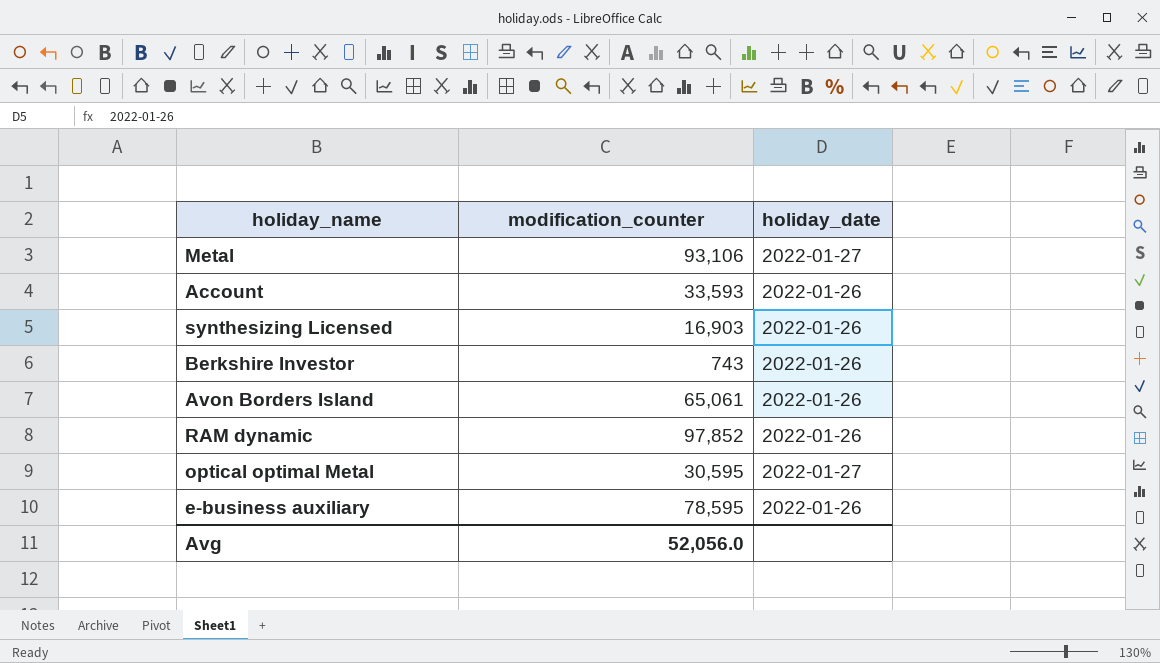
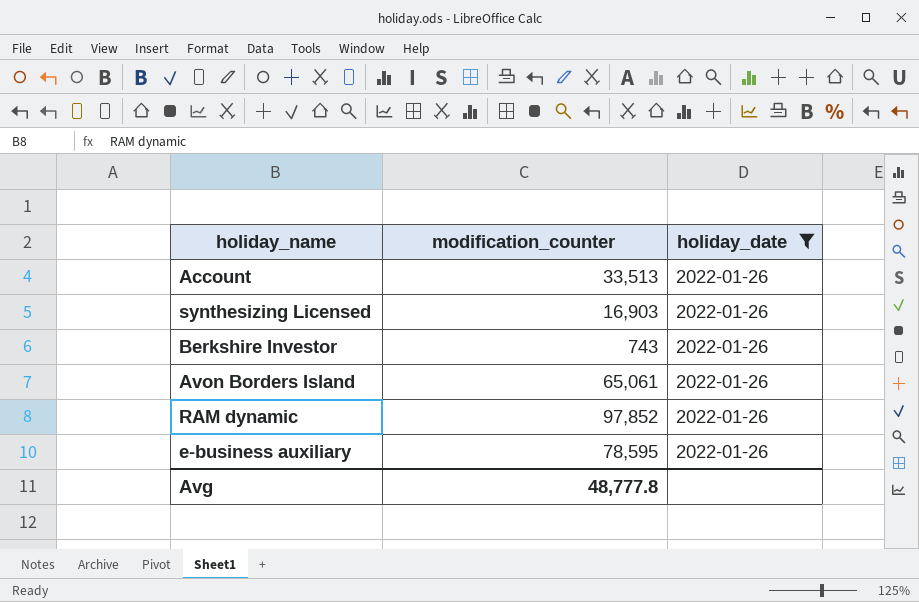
filter: none -> holiday_date = 2022-01-26
Account | modification_counter: 33,593 -> 33,513
Avg | modification_counter: 52,056.0 -> 48,777.8

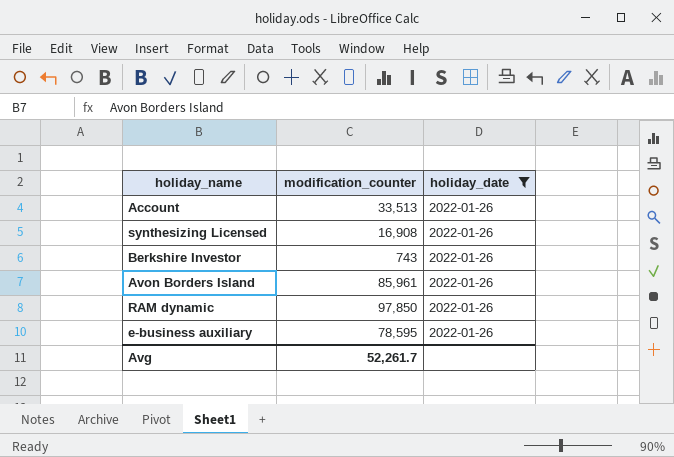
synthesizing Licensed | modification_counter: 16,903 -> 16,908
Avon Borders Island | modification_counter: 65,061 -> 85,961
RAM dynamic | modification_counter: 97,852 -> 97,850
Avg | modification_counter: 48,777.8 -> 52,261.7

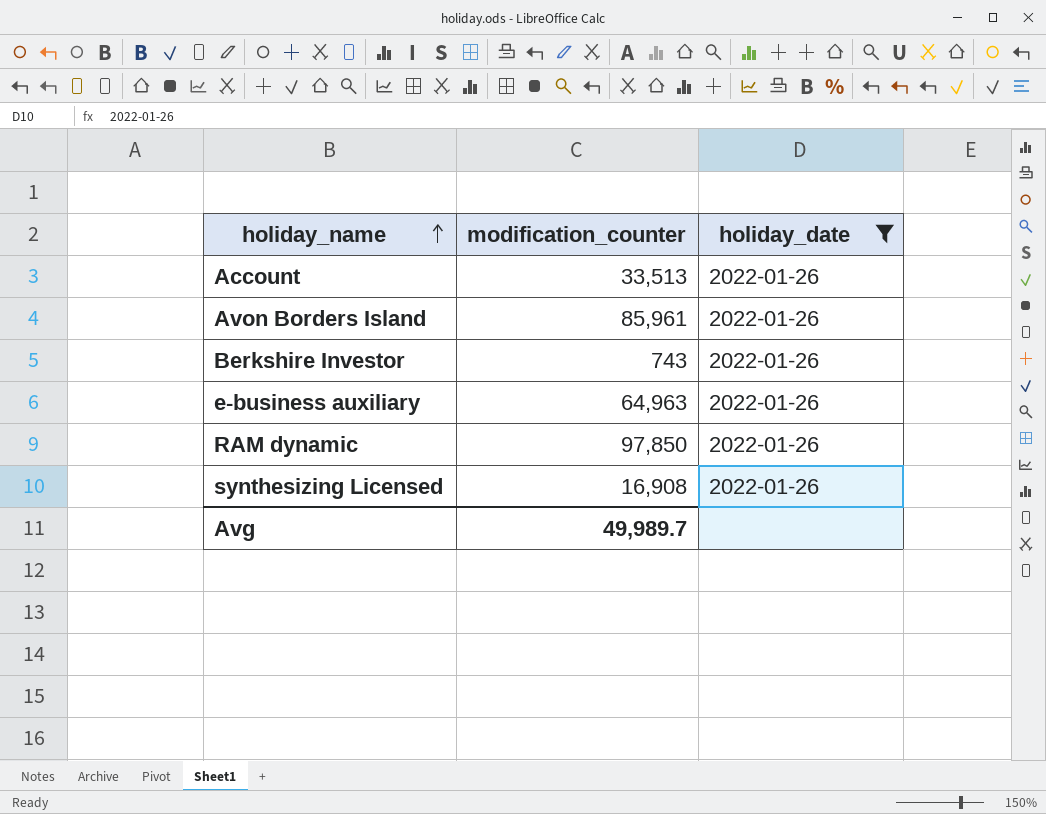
row order: none -> holiday_name ascending
e-business auxiliary | modification_counter: 78,595 -> 64,963
Avg | modification_counter: 52,261.7 -> 49,989.7

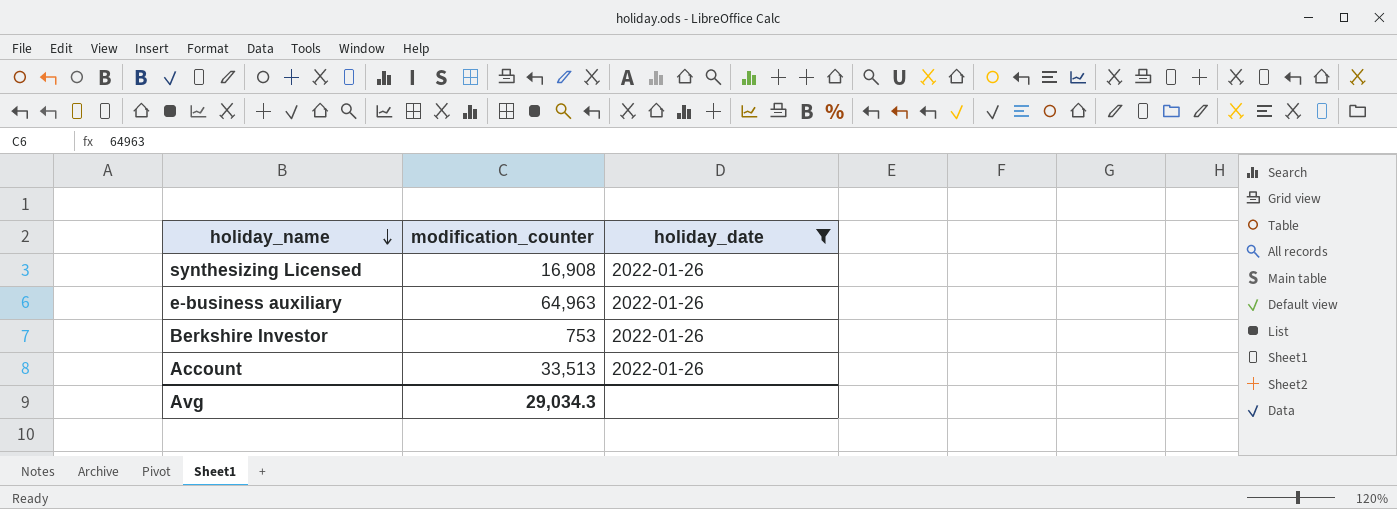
row order: holiday_name ascending -> holiday_name descending
row Avon Borders Island: 85,961 | 2022-01-26 -> none
row RAM dynamic: 97,850 | 2022-01-26 -> none
Berkshire Investor | modification_counter: 743 -> 753
Avg | modification_counter: 49,989.7 -> 29,034.3

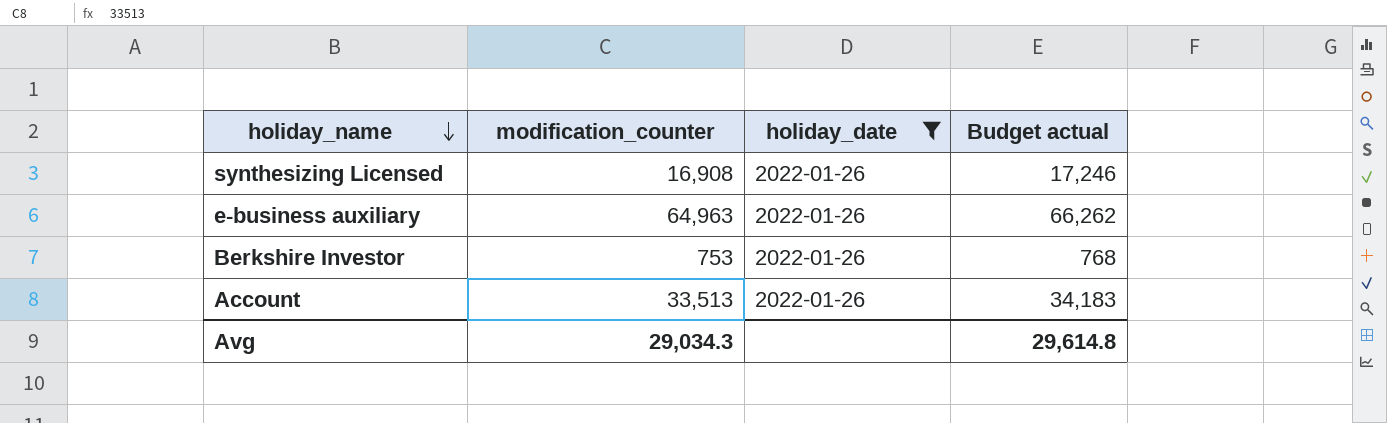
column Budget actual | formula: none -> [modification_counter] * 1.02

